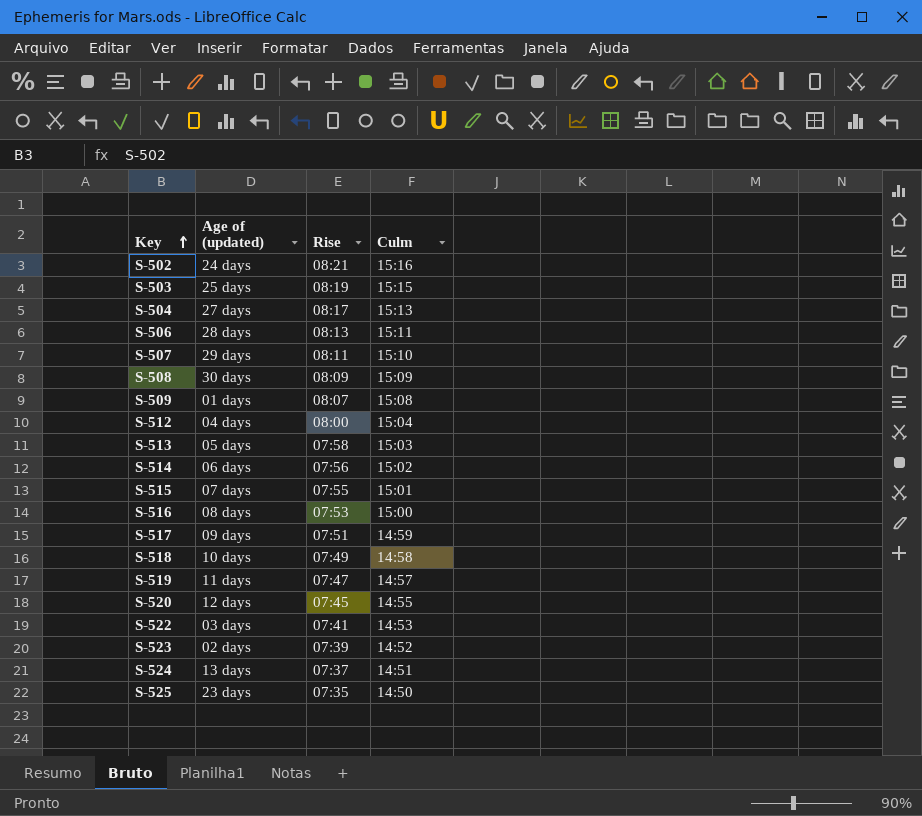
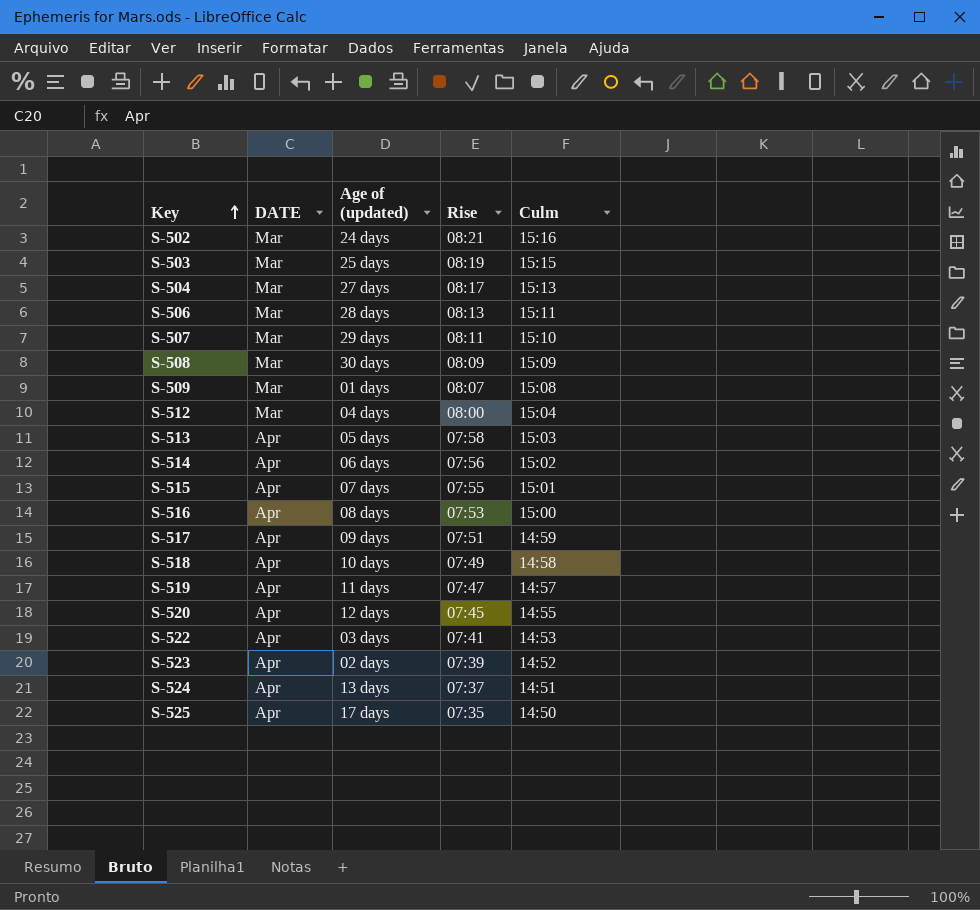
column DATE | position: none -> 2
S-525 | Age of (updated): 23 days -> 17 days

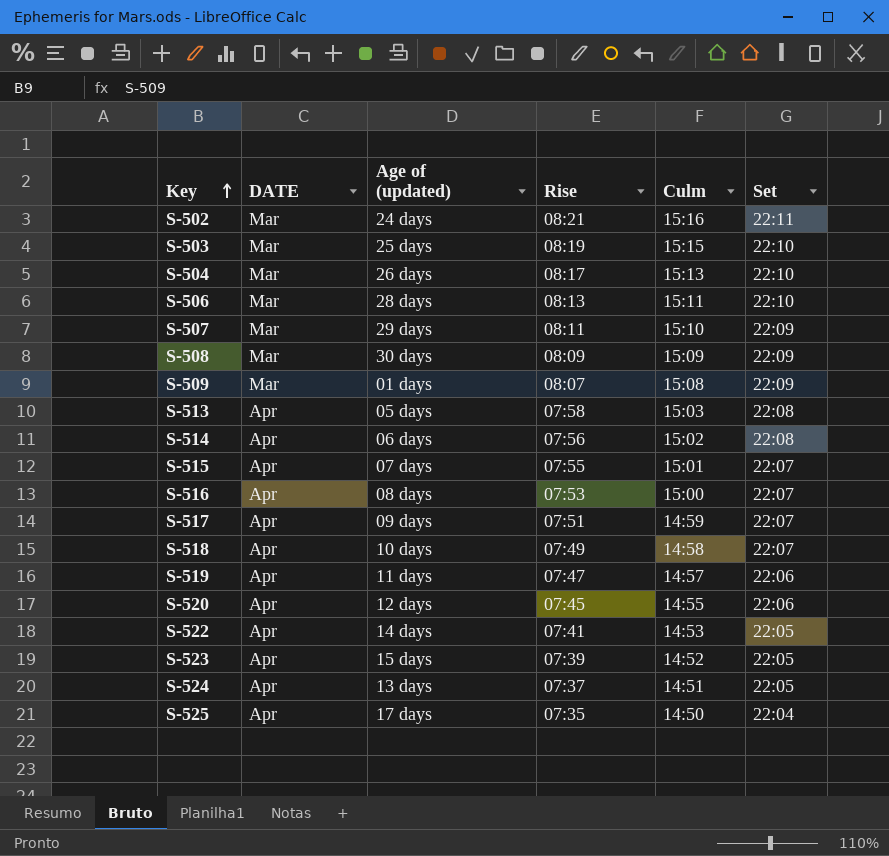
column Set | position: none -> 6
row S-512: Mar | 04 days | 08:00 | 15:04 -> none
S-504 | Age of (updated): 27 days -> 26 days
S-522 | Age of (updated): 03 days -> 14 days
S-523 | Age of (updated): 02 days -> 15 days

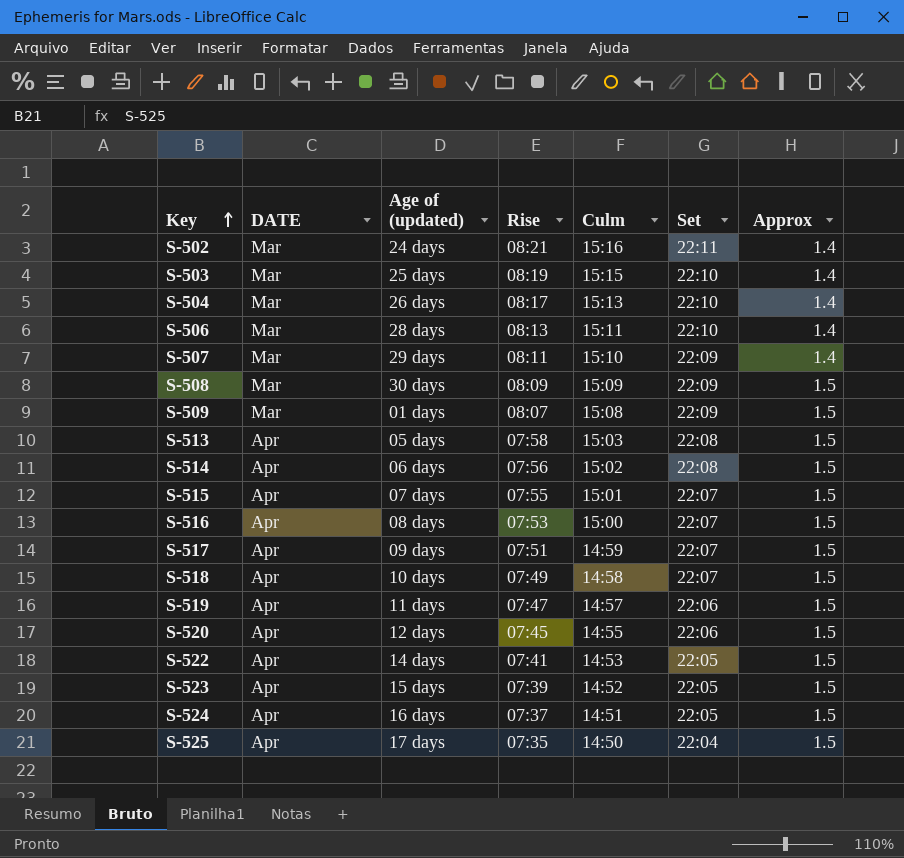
column Approx | position: none -> 7
S-524 | Age of (updated): 13 days -> 16 days

